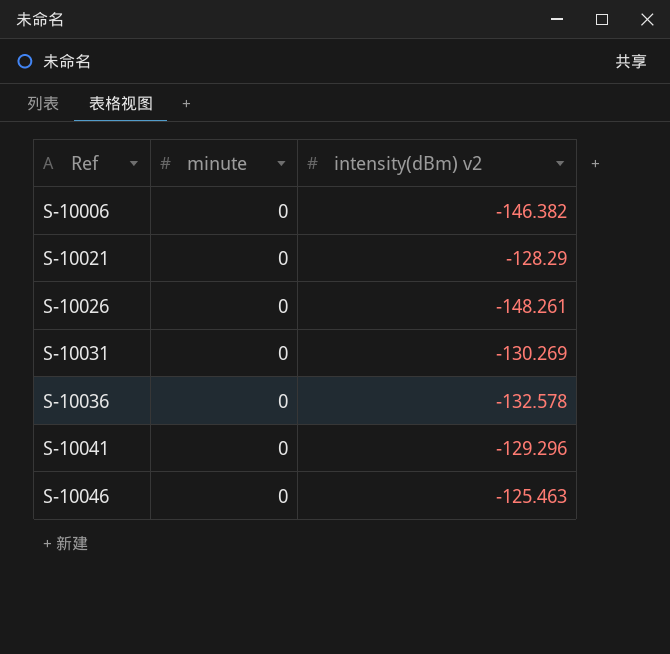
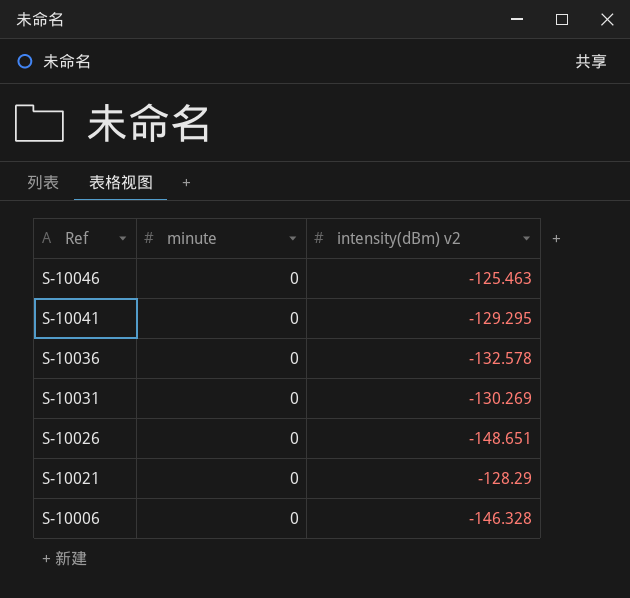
row order: Ref ascending -> Ref descending
S-10041 | intensity(dBm) v2: -129.296 -> -129.295
S-10026 | intensity(dBm) v2: -148.261 -> -148.651
S-10006 | intensity(dBm) v2: -146.382 -> -146.328

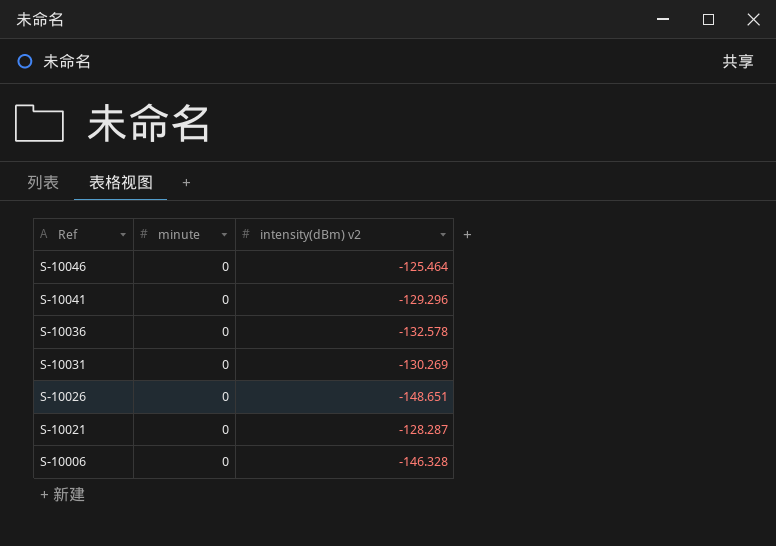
S-10046 | intensity(dBm) v2: -125.463 -> -125.464
S-10041 | intensity(dBm) v2: -129.295 -> -129.296
S-10021 | intensity(dBm) v2: -128.29 -> -128.287

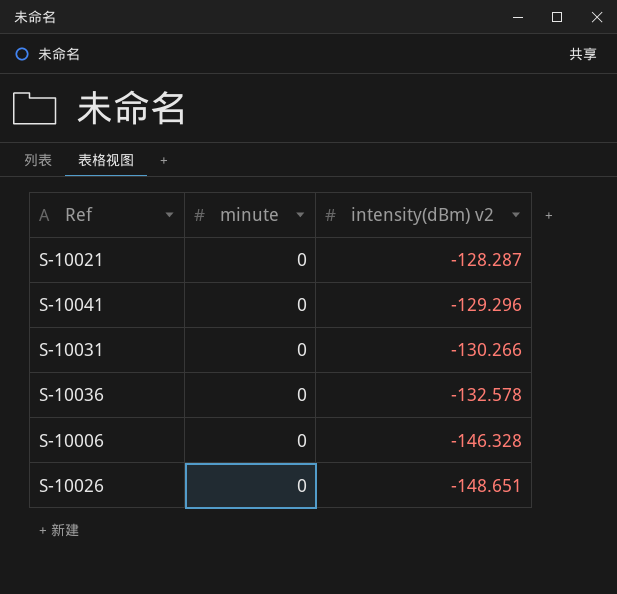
row order: Ref descending -> intensity(dBm) v2 descending
row S-10046: 0 | -125.464 -> none
S-10031 | intensity(dBm) v2: -130.269 -> -130.266

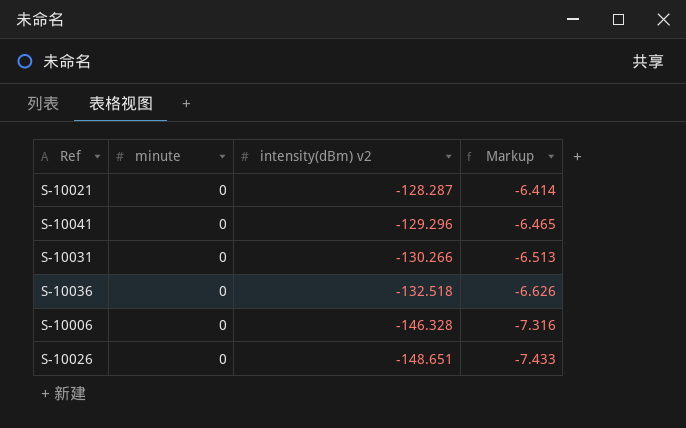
column Markup | formula: none -> [intensity(dBm) v2] * 0.05
S-10036 | intensity(dBm) v2: -132.578 -> -132.518

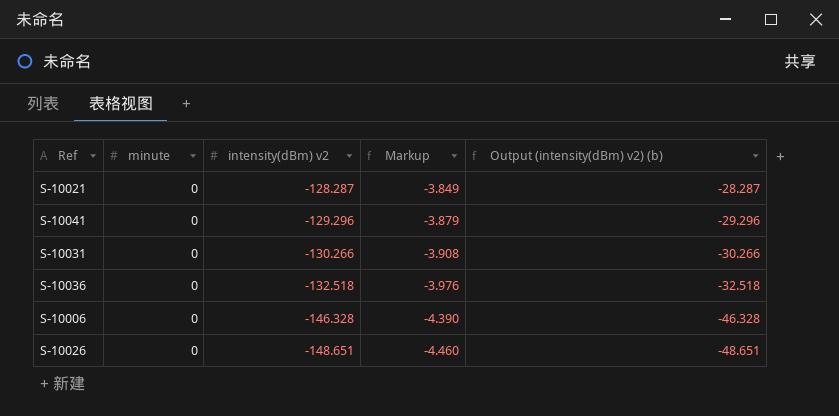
column Markup | formula: [intensity(dBm) v2] * 0.05 -> [intensity(dBm) v2] * 0.03
column Output (intensity(dBm) v2) (b) | formula: none -> [intensity(dBm) v2] + 100

